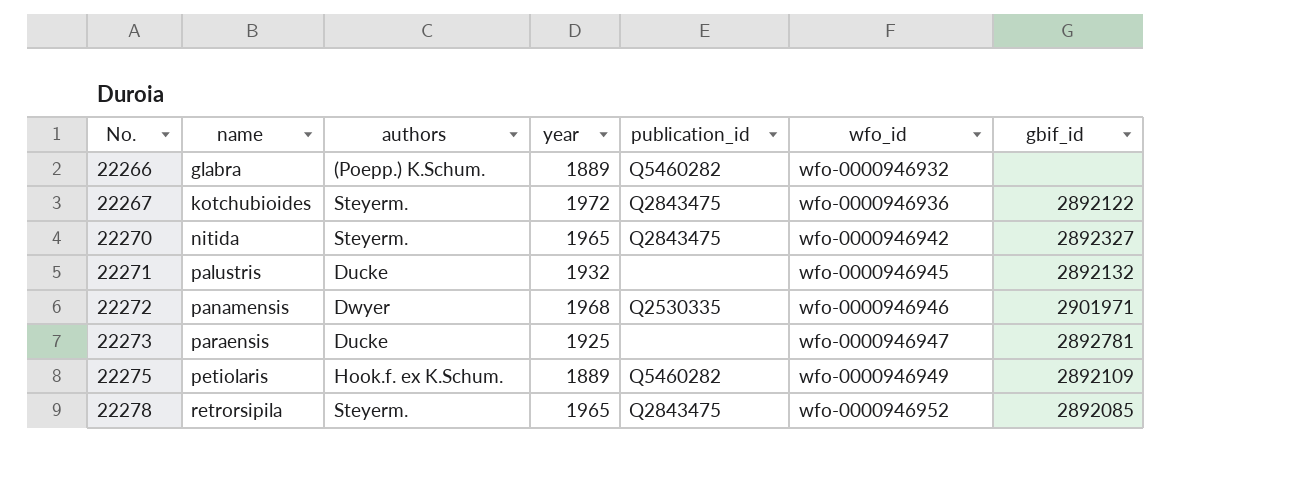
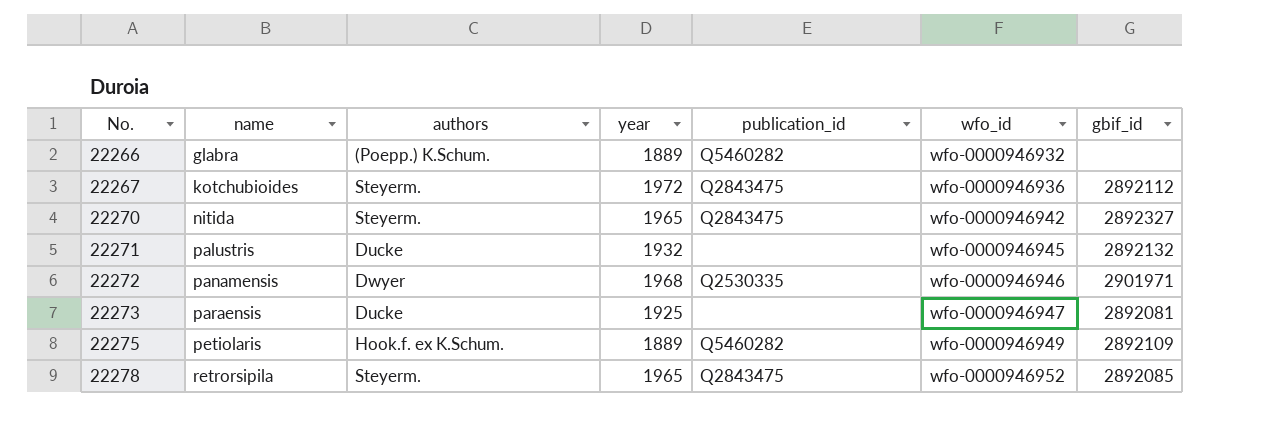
22267 | gbif_id: 2892122 -> 2892112
22273 | gbif_id: 2892781 -> 2892081

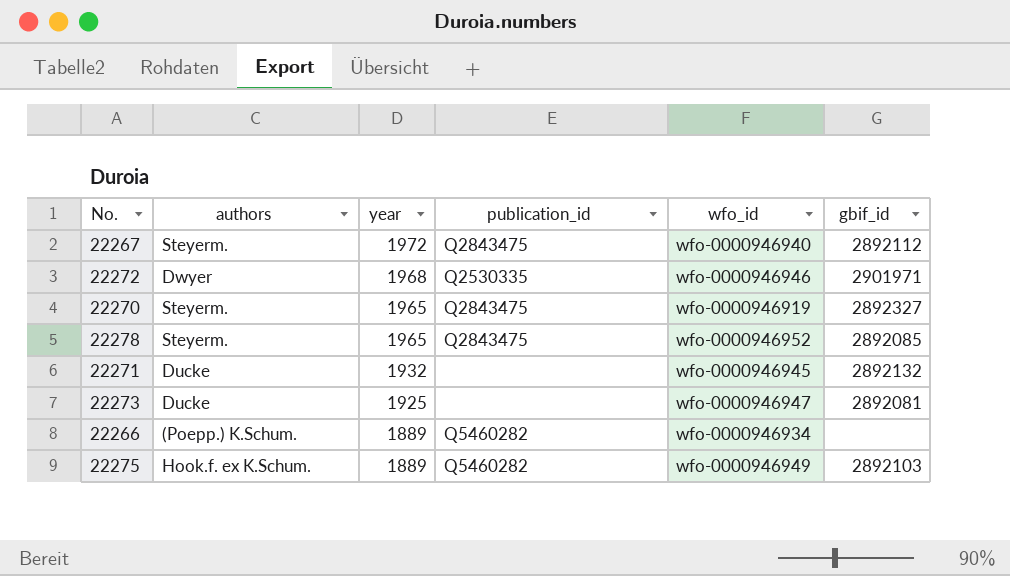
row order: No. ascending -> year descending
column name | position: 2 -> none
22267 | wfo_id: wfo-0000946936 -> wfo-0000946940
22270 | wfo_id: wfo-0000946942 -> wfo-0000946919
22266 | wfo_id: wfo-0000946932 -> wfo-0000946934
22275 | gbif_id: 2892109 -> 2892103

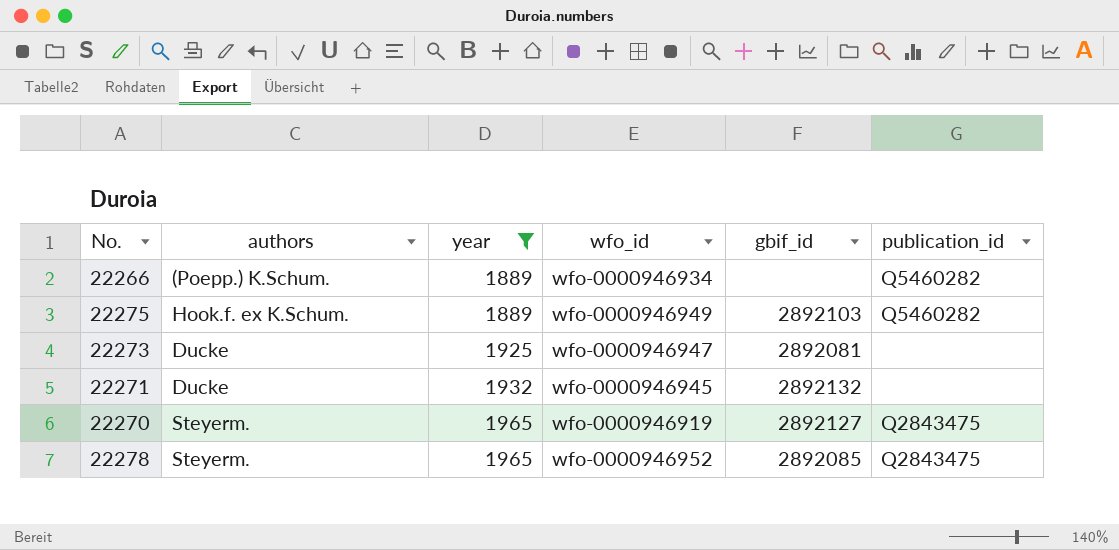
filter: none -> year <= 1965
row order: year descending -> year ascending
column publication_id | position: 4 -> 6
22270 | gbif_id: 2892327 -> 2892127

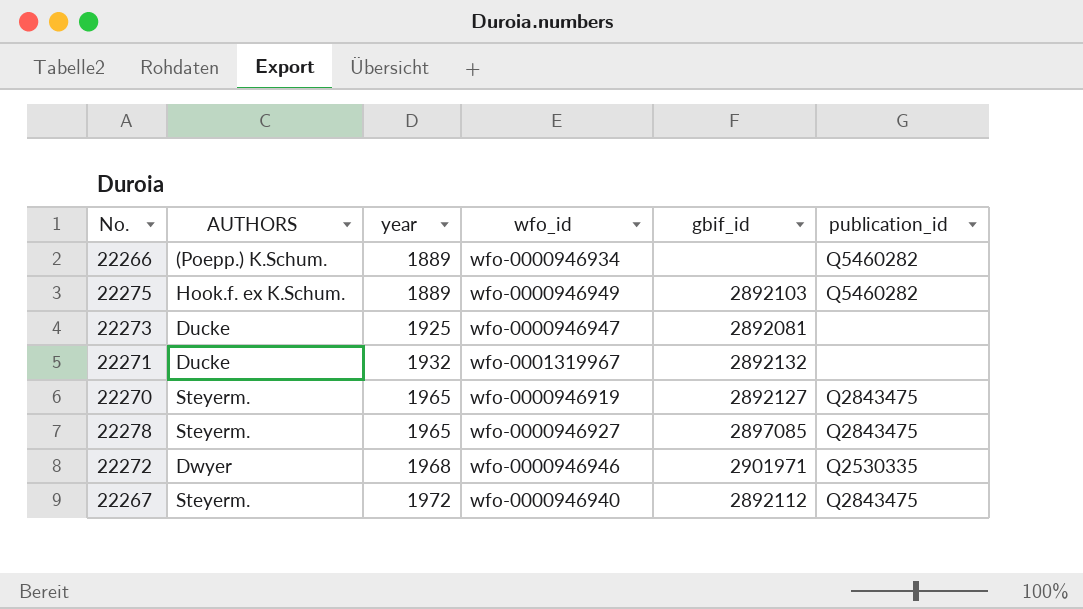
filter: year <= 1965 -> none
column name: authors -> AUTHORS
22271 | wfo_id: wfo-0000946945 -> wfo-0001319967
22278 | wfo_id: wfo-0000946952 -> wfo-0000946927
22278 | gbif_id: 2892085 -> 2897085

